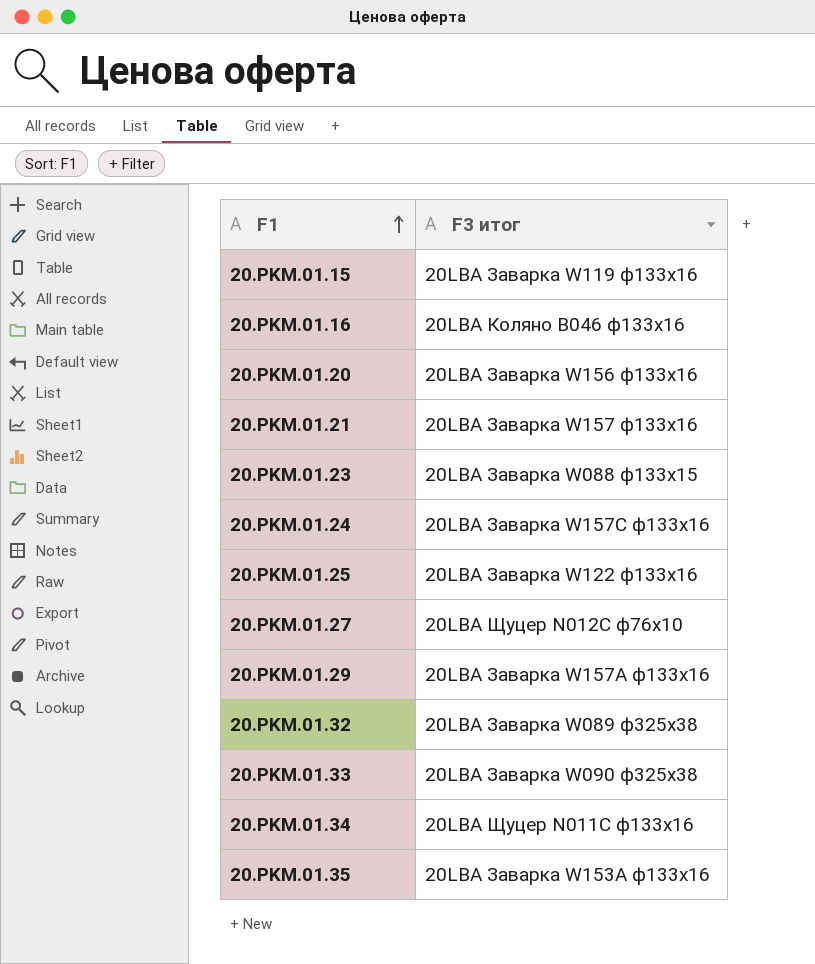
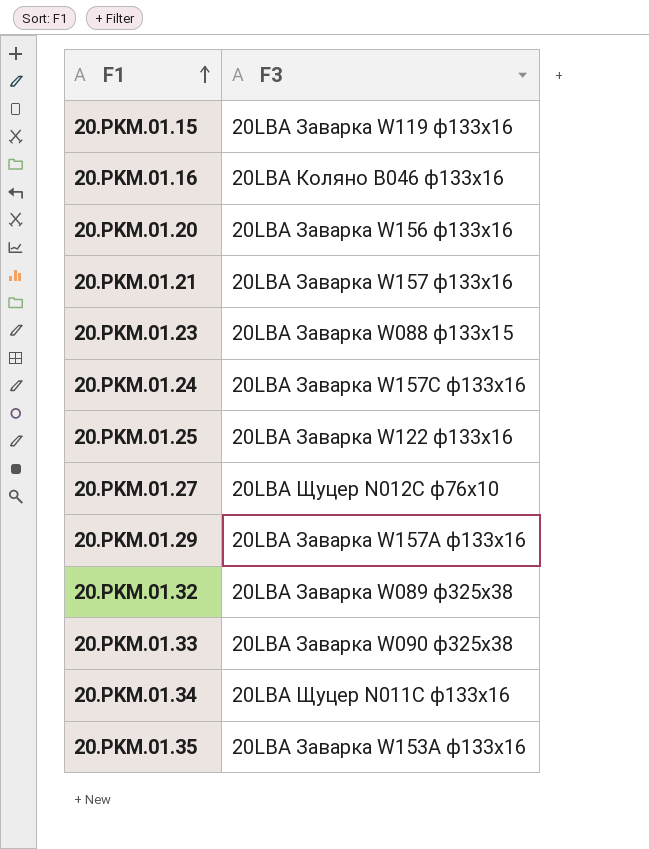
column name: F3 итог -> F3

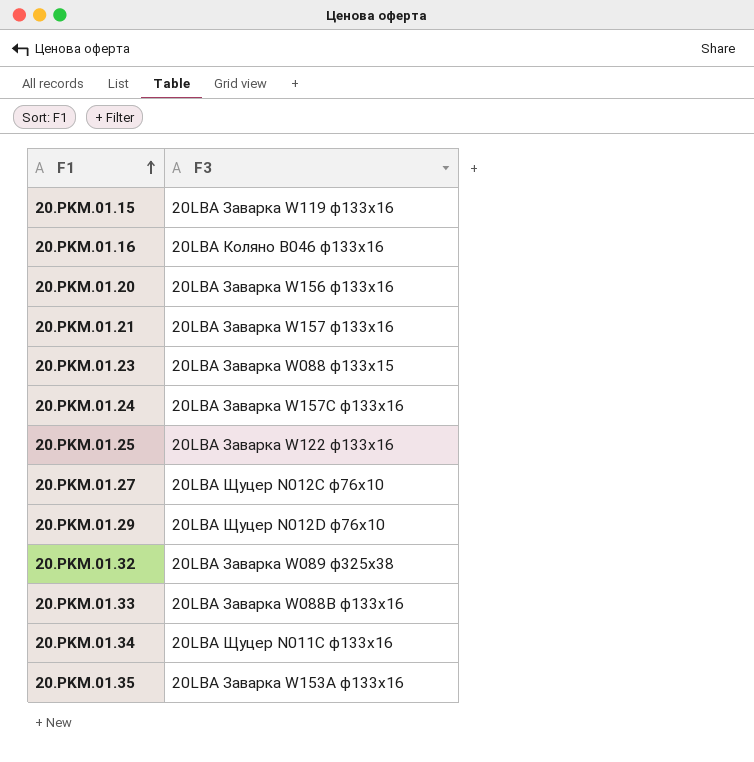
20.PKM.01.29 | F3: 20LBA Заварка W157А ф133х16 -> 20LBA Щуцер N012D ф76х10
20.PKM.01.33 | F3: 20LBA Заварка W090 ф325х38 -> 20LBA Заварка W088B ф133х16

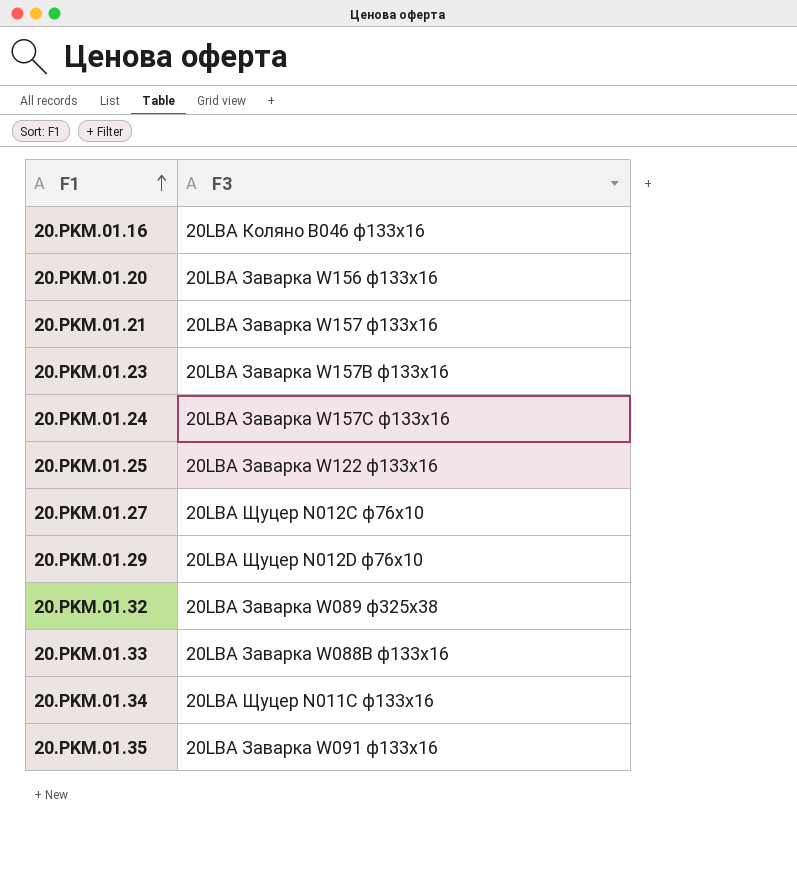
row 20.PKM.01.15: 20LBA Заварка W119 ф133х16 -> none
20.PKM.01.23 | F3: 20LBA Заварка W088 ф133х15 -> 20LBA Заварка W157В ф133х16
20.PKM.01.35 | F3: 20LBA Заварка W153А ф133х16 -> 20LBA Заварка W091 ф133х16

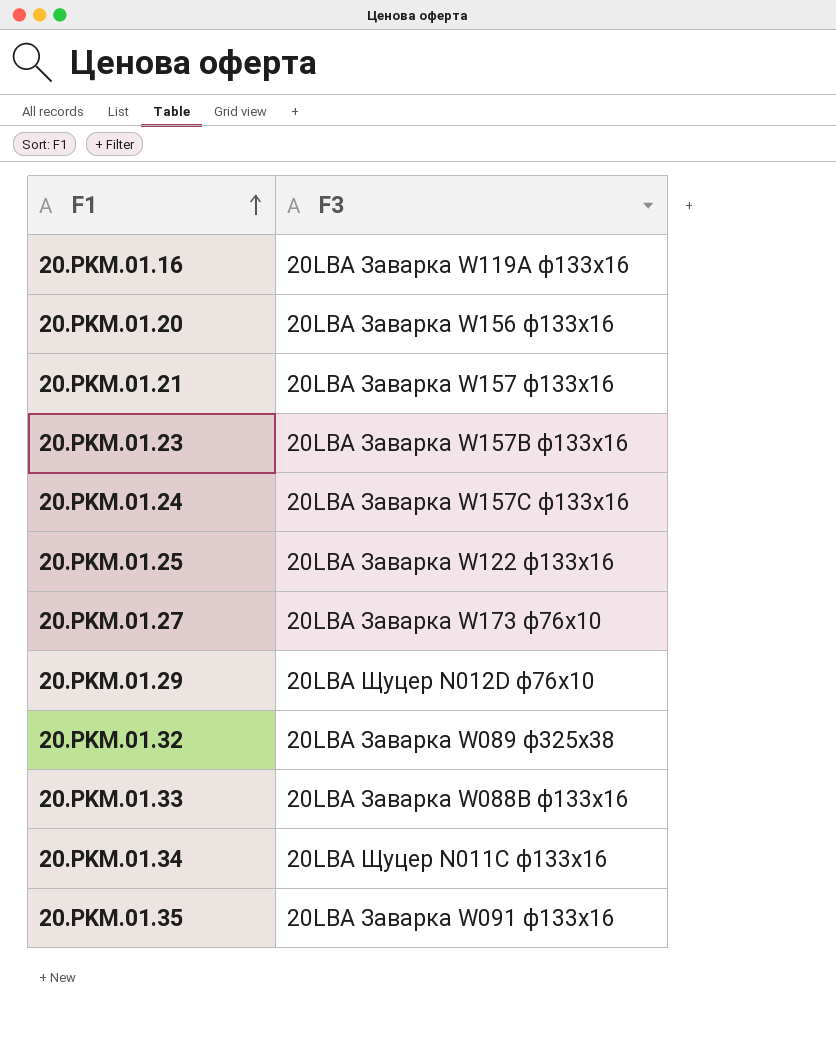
20.PKM.01.16 | F3: 20LBA Коляно B046 ф133х16 -> 20LBA Заварка W119А ф133х16
20.PKM.01.27 | F3: 20LBA Щуцер N012C ф76х10 -> 20LBA Заварка W173 ф76х10

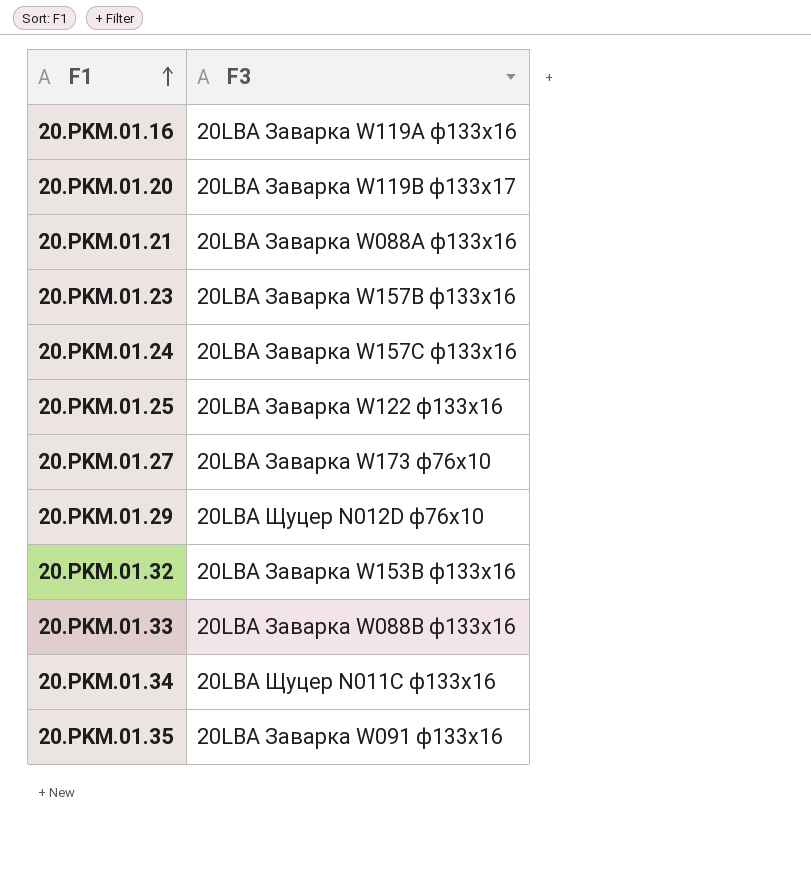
20.PKM.01.20 | F3: 20LBA Заварка W156 ф133х16 -> 20LBA Заварка W119B ф133х17
20.PKM.01.21 | F3: 20LBA Заварка W157 ф133х16 -> 20LBA Заварка W088A ф133х16
20.PKM.01.32 | F3: 20LBA Заварка W089 ф325х38 -> 20LBA Заварка W153B ф133х16

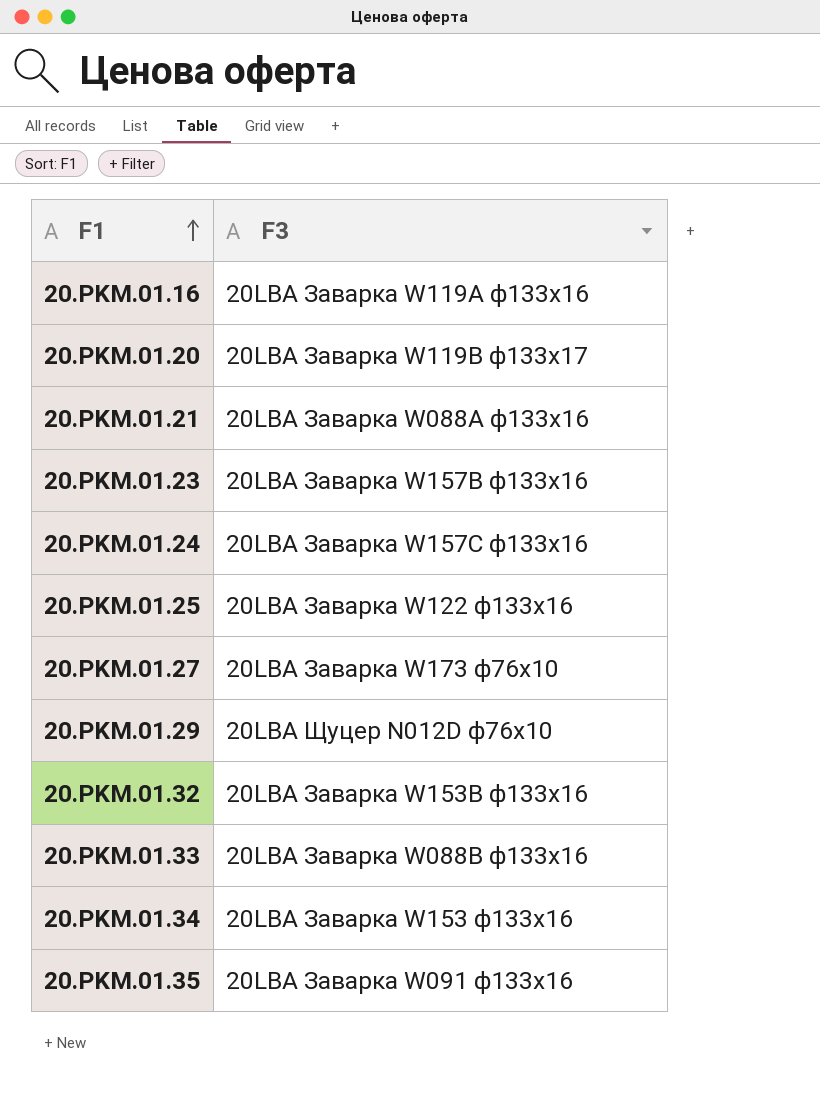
20.PKM.01.34 | F3: 20LBA Щуцер N011C ф133х16 -> 20LBA Заварка W153 ф133х16

